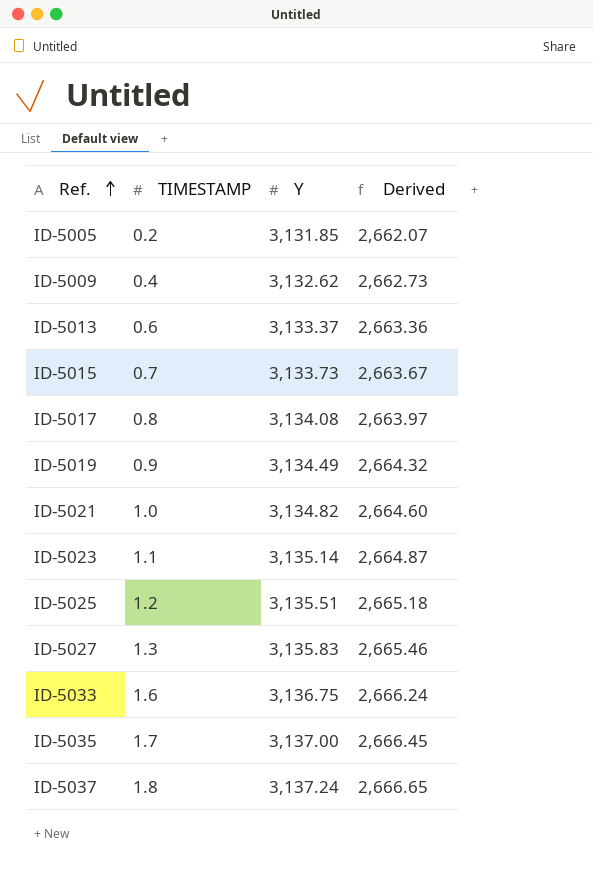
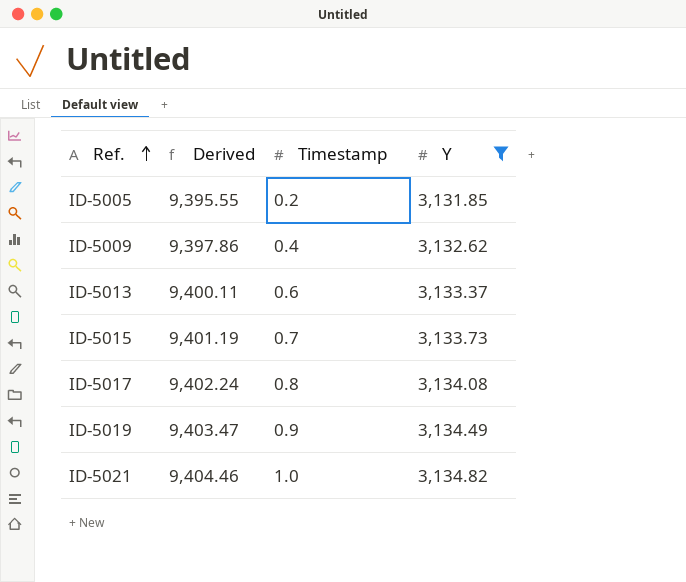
filter: none -> Y <= 3,134.82
column Derived | formula: [Y] * 0.85 -> [Y] * 3
column Derived | position: 4 -> 2
column name: TIMESTAMP -> Timestamp

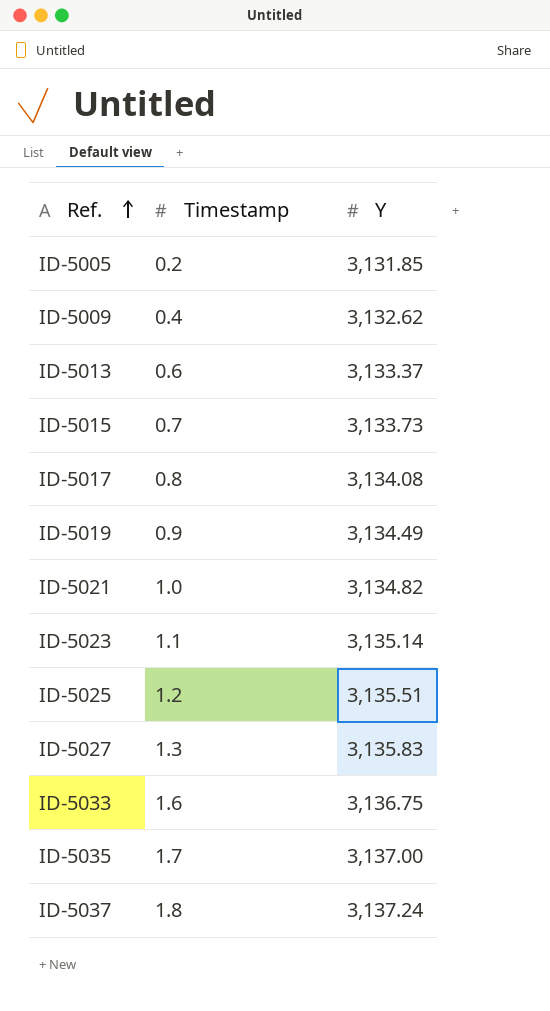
filter: Y <= 3,134.82 -> none
column Derived | formula: [Y] * 3 -> none

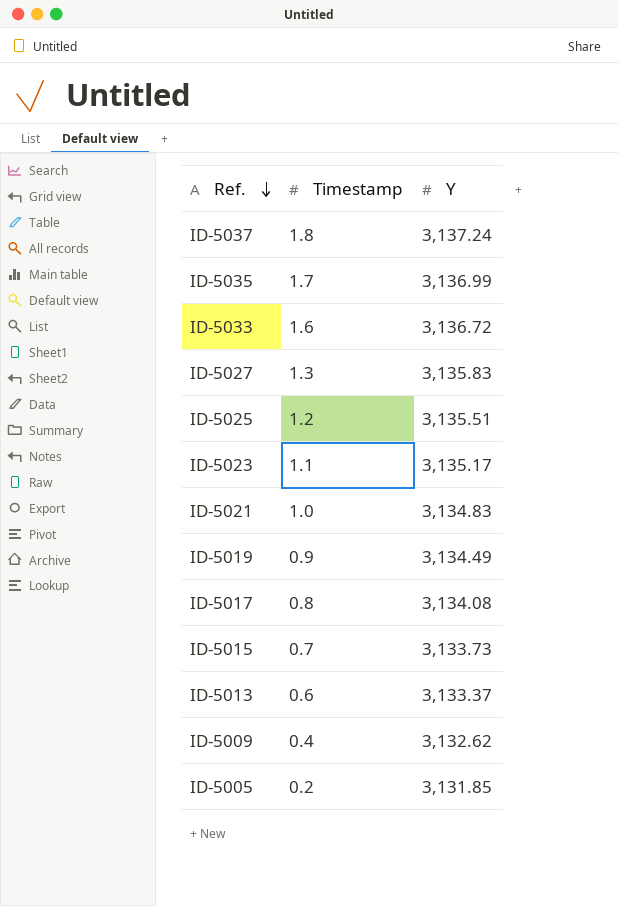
row order: Ref. ascending -> Ref. descending
ID-5035 | Y: 3,137.00 -> 3,136.99
ID-5033 | Y: 3,136.75 -> 3,136.72
ID-5023 | Y: 3,135.14 -> 3,135.17
ID-5021 | Y: 3,134.82 -> 3,134.83

